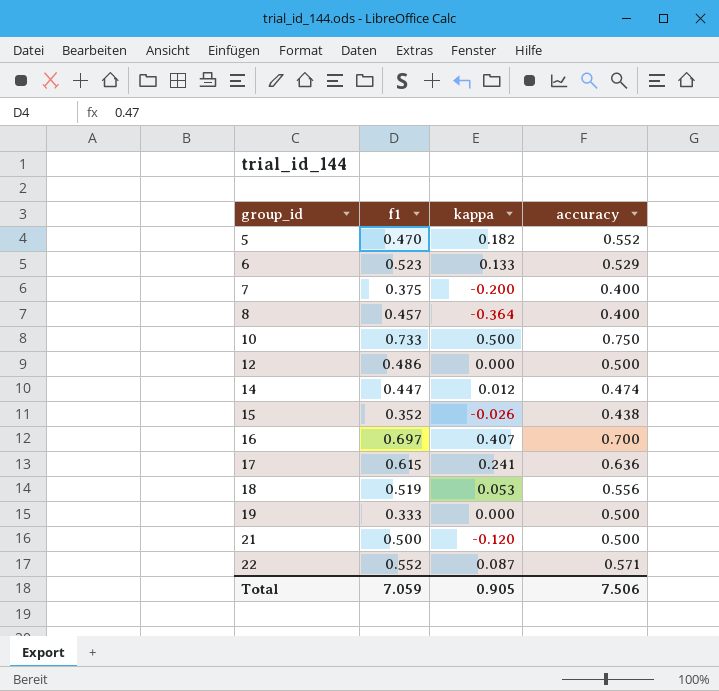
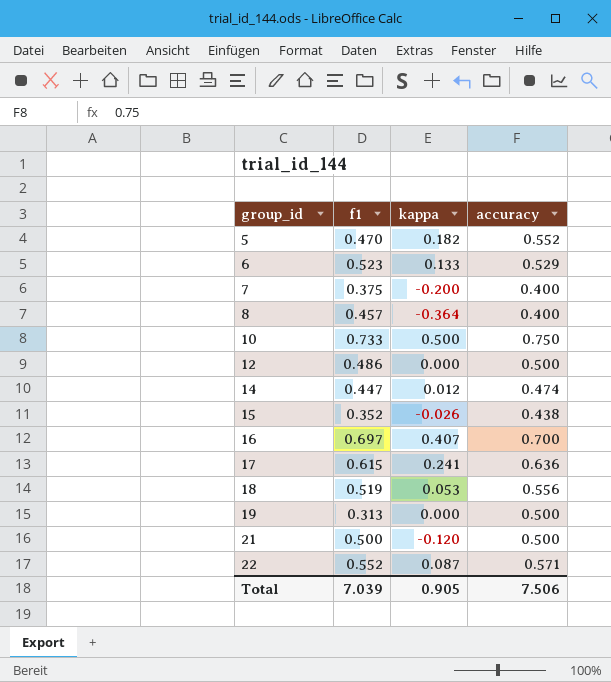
19 | f1: 0.333 -> 0.313
Total | f1: 7.059 -> 7.039

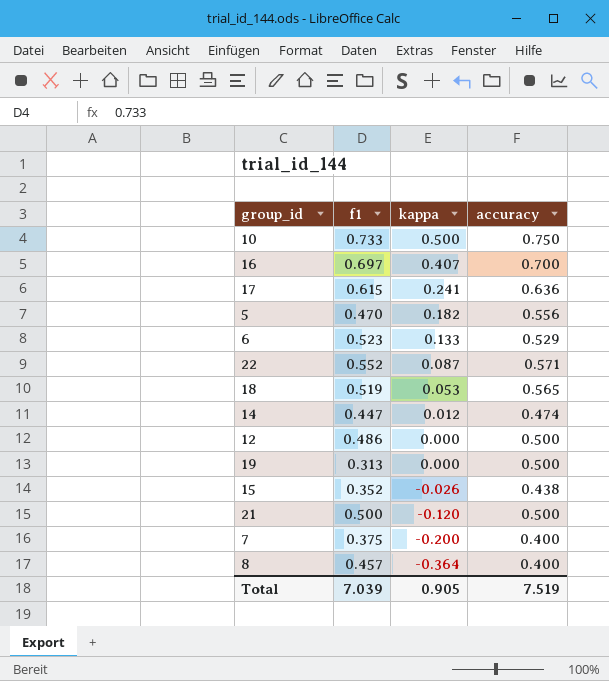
row order: group_id ascending -> kappa descending
5 | accuracy: 0.552 -> 0.556
18 | accuracy: 0.556 -> 0.565
Total | accuracy: 7.506 -> 7.519

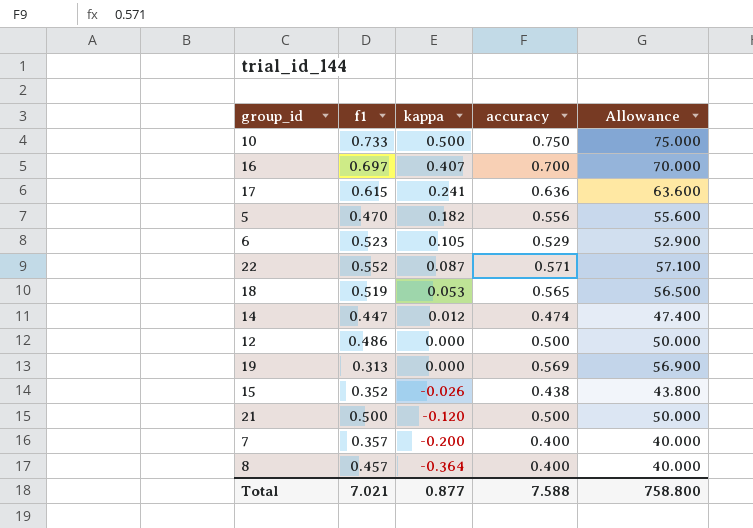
column Allowance | formula: none -> [accuracy] * 100
6 | kappa: 0.133 -> 0.105
19 | accuracy: 0.500 -> 0.569
7 | f1: 0.375 -> 0.357
Total | f1: 7.039 -> 7.021
Total | kappa: 0.905 -> 0.877
Total | accuracy: 7.519 -> 7.588

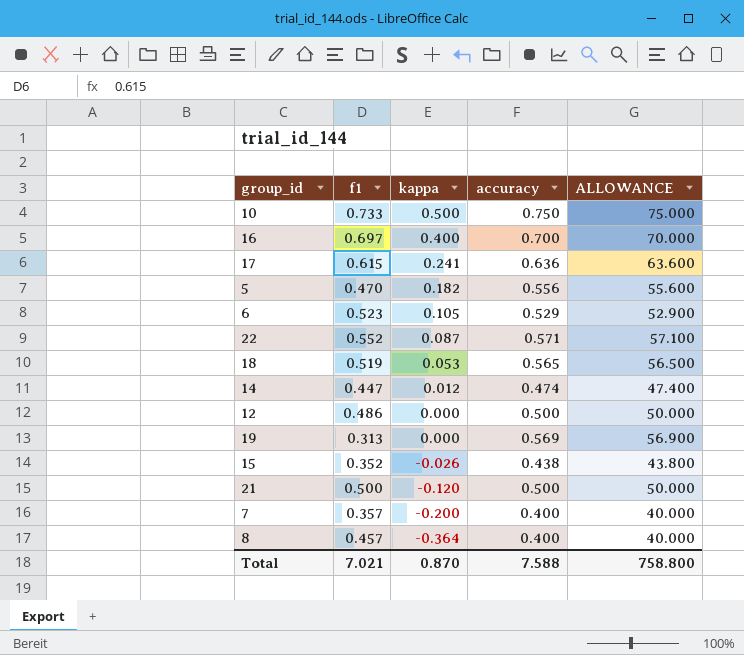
column name: Allowance -> ALLOWANCE
16 | kappa: 0.407 -> 0.400
Total | kappa: 0.877 -> 0.870

